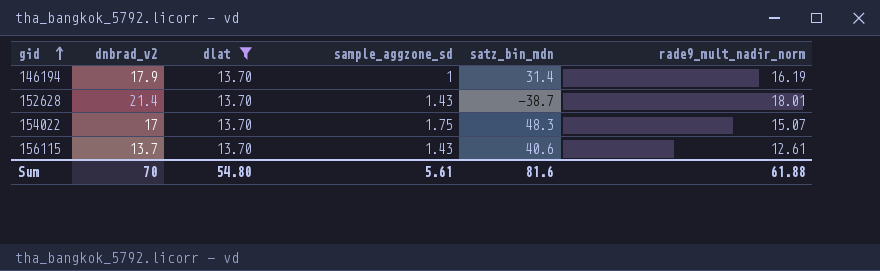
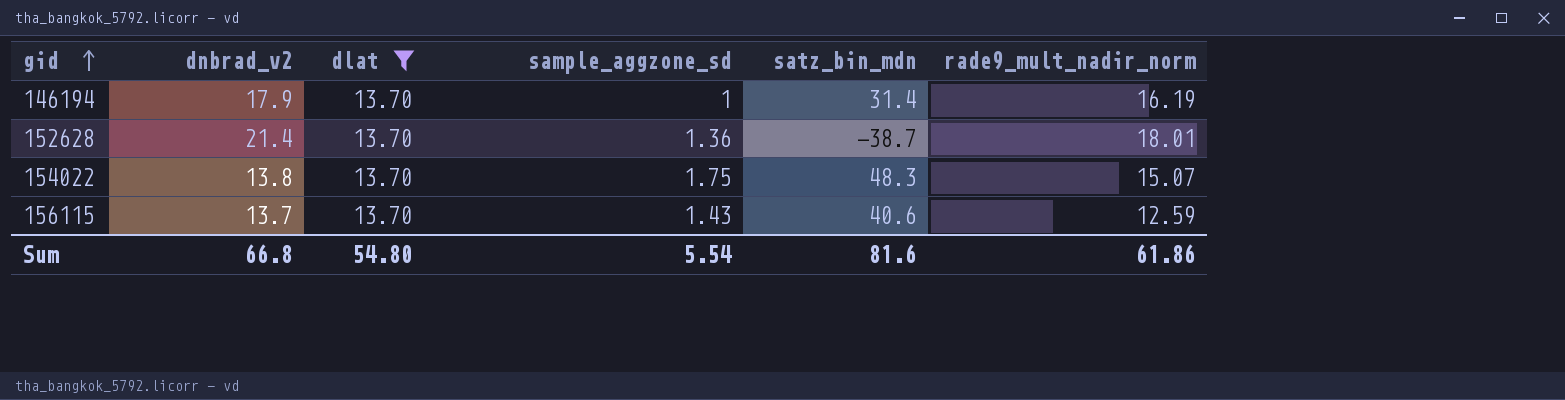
152628 | sample_aggzone_sd: 1.43 -> 1.36
154022 | dnbrad_v2: 17 -> 13.8
156115 | rade9_mult_nadir_norm: 12.61 -> 12.59
Sum | dnbrad_v2: 70 -> 66.8
Sum | sample_aggzone_sd: 5.61 -> 5.54
Sum | rade9_mult_nadir_norm: 61.88 -> 61.86

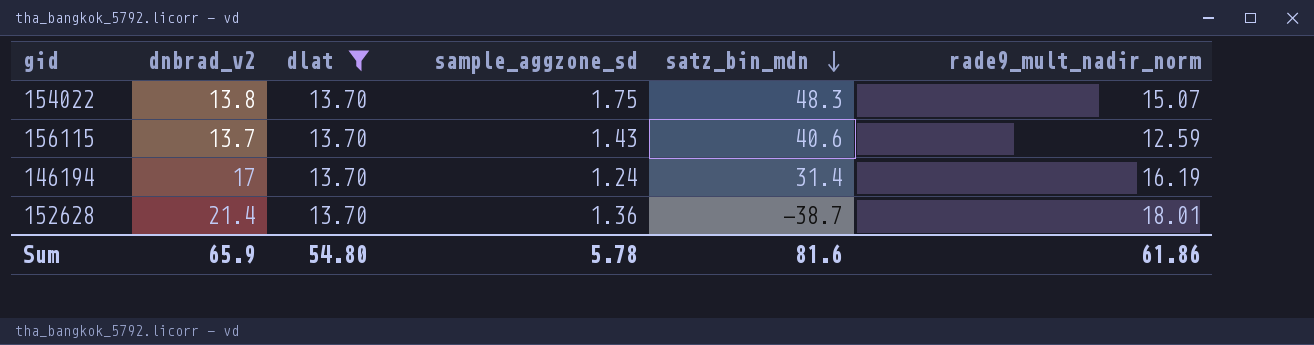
row order: gid ascending -> satz_bin_mdn descending
146194 | dnbrad_v2: 17.9 -> 17
146194 | sample_aggzone_sd: 1 -> 1.24
Sum | dnbrad_v2: 66.8 -> 65.9
Sum | sample_aggzone_sd: 5.54 -> 5.78

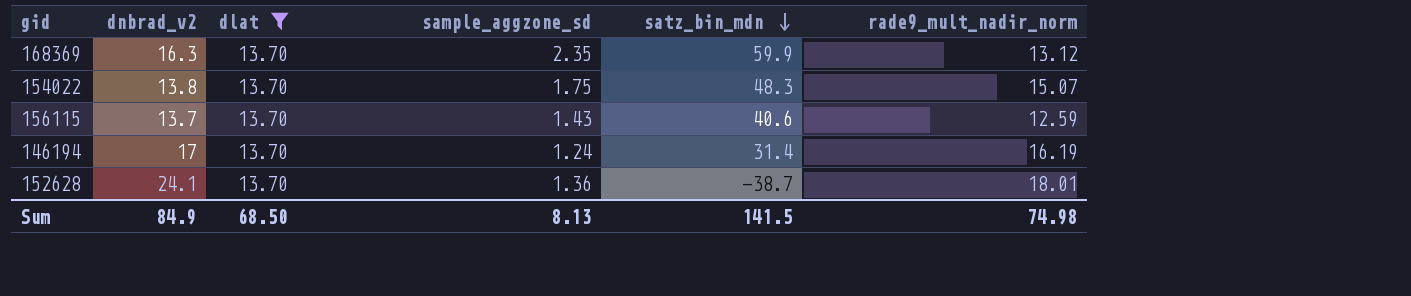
row 168369: none -> 16.3 | 13.70 | 2.35 | 59.9 | 13.12
152628 | dnbrad_v2: 21.4 -> 24.1
Sum | dnbrad_v2: 65.9 -> 84.9
Sum | dlat: 54.80 -> 68.50
Sum | sample_aggzone_sd: 5.78 -> 8.13
Sum | satz_bin_mdn: 81.6 -> 141.5
Sum | rade9_mult_nadir_norm: 61.86 -> 74.98

